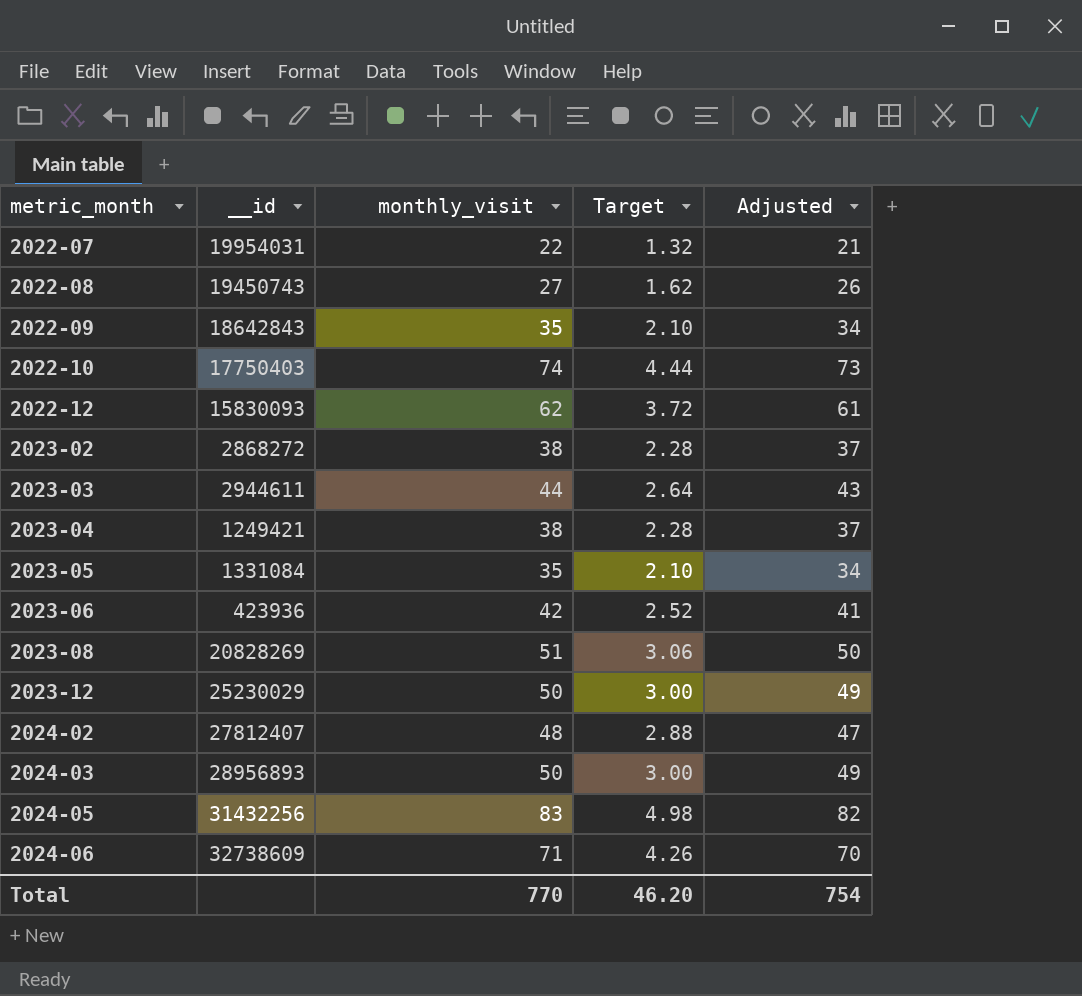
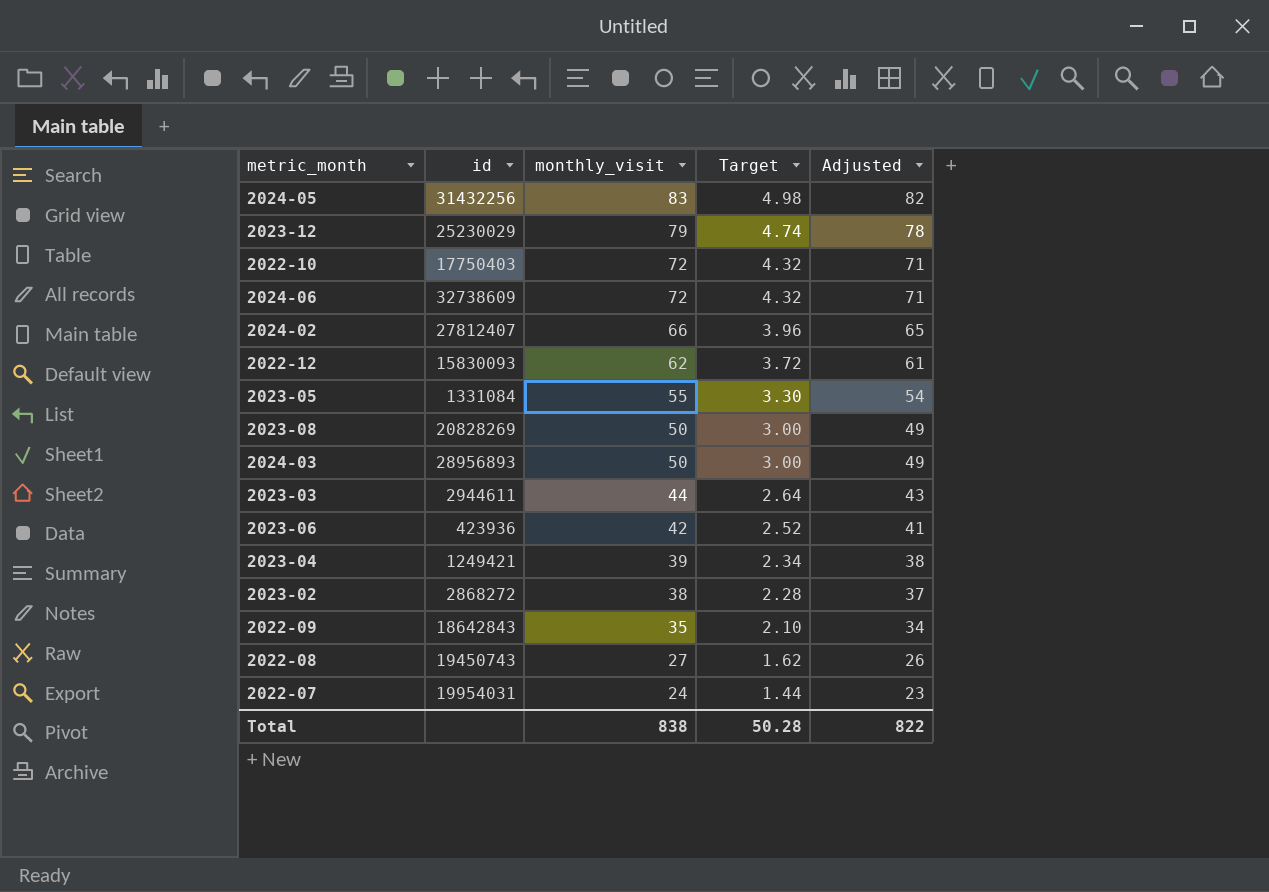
row order: metric_month ascending -> monthly_visit descending
column name: __id -> id
2023-12 | monthly_visit: 50 -> 79
2023-12 | Target: 3.00 -> 4.74
2023-12 | Adjusted: 49 -> 78
2022-10 | monthly_visit: 74 -> 72
2022-10 | Target: 4.44 -> 4.32
2022-10 | Adjusted: 73 -> 71
2024-06 | monthly_visit: 71 -> 72
2024-06 | Target: 4.26 -> 4.32
2024-06 | Adjusted: 70 -> 71
2024-02 | monthly_visit: 48 -> 66
2024-02 | Target: 2.88 -> 3.96
2024-02 | Adjusted: 47 -> 65
2023-05 | monthly_visit: 35 -> 55
2023-05 | Target: 2.10 -> 3.30
2023-05 | Adjusted: 34 -> 54
2023-08 | monthly_visit: 51 -> 50
2023-08 | Target: 3.06 -> 3.00
2023-08 | Adjusted: 50 -> 49
2023-04 | monthly_visit: 38 -> 39
2023-04 | Target: 2.28 -> 2.34
2023-04 | Adjusted: 37 -> 38
2022-07 | monthly_visit: 22 -> 24
2022-07 | Target: 1.32 -> 1.44
2022-07 | Adjusted: 21 -> 23
Total | monthly_visit: 770 -> 838
Total | Target: 46.20 -> 50.28
Total | Adjusted: 754 -> 822

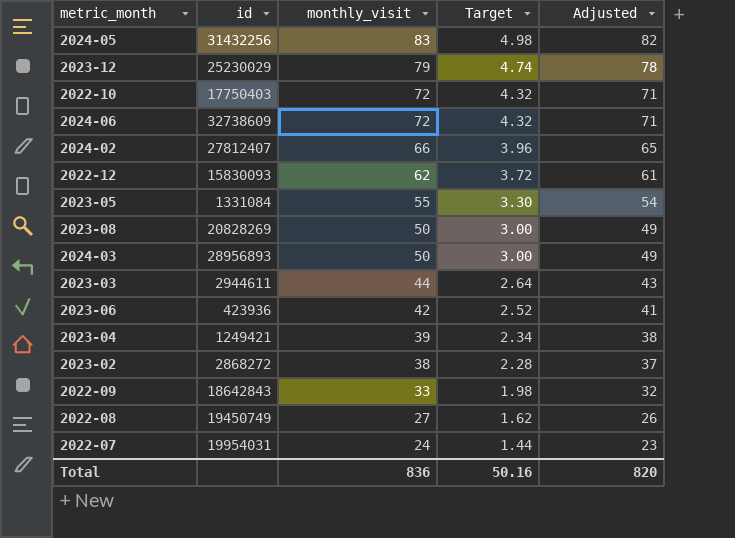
2022-09 | monthly_visit: 35 -> 33
2022-09 | Target: 2.10 -> 1.98
2022-09 | Adjusted: 34 -> 32
2022-08 | id: 19450743 -> 19450749
Total | monthly_visit: 838 -> 836
Total | Target: 50.28 -> 50.16
Total | Adjusted: 822 -> 820

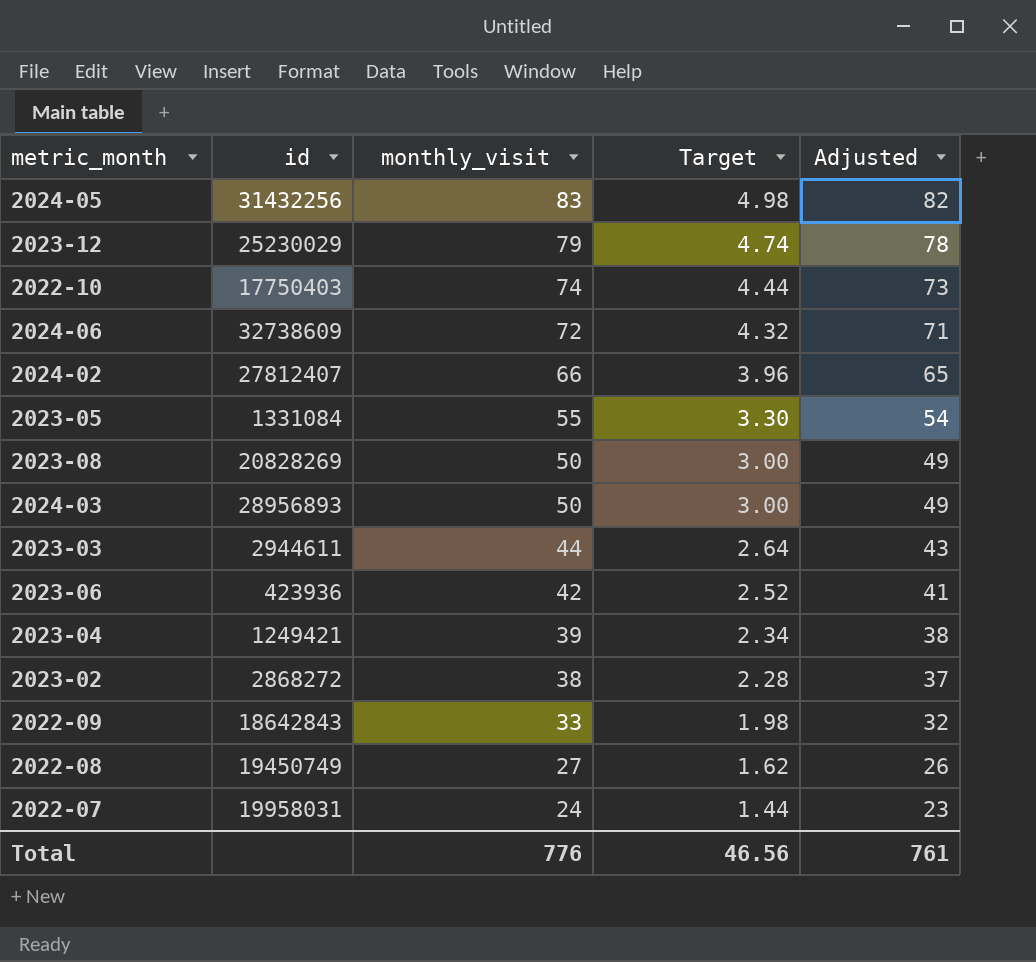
row 2022-12: 15830093 | 62 | 3.72 | 61 -> none
2022-10 | monthly_visit: 72 -> 74
2022-10 | Target: 4.32 -> 4.44
2022-10 | Adjusted: 71 -> 73
2022-07 | id: 19954031 -> 19958031
Total | monthly_visit: 836 -> 776
Total | Target: 50.16 -> 46.56
Total | Adjusted: 820 -> 761

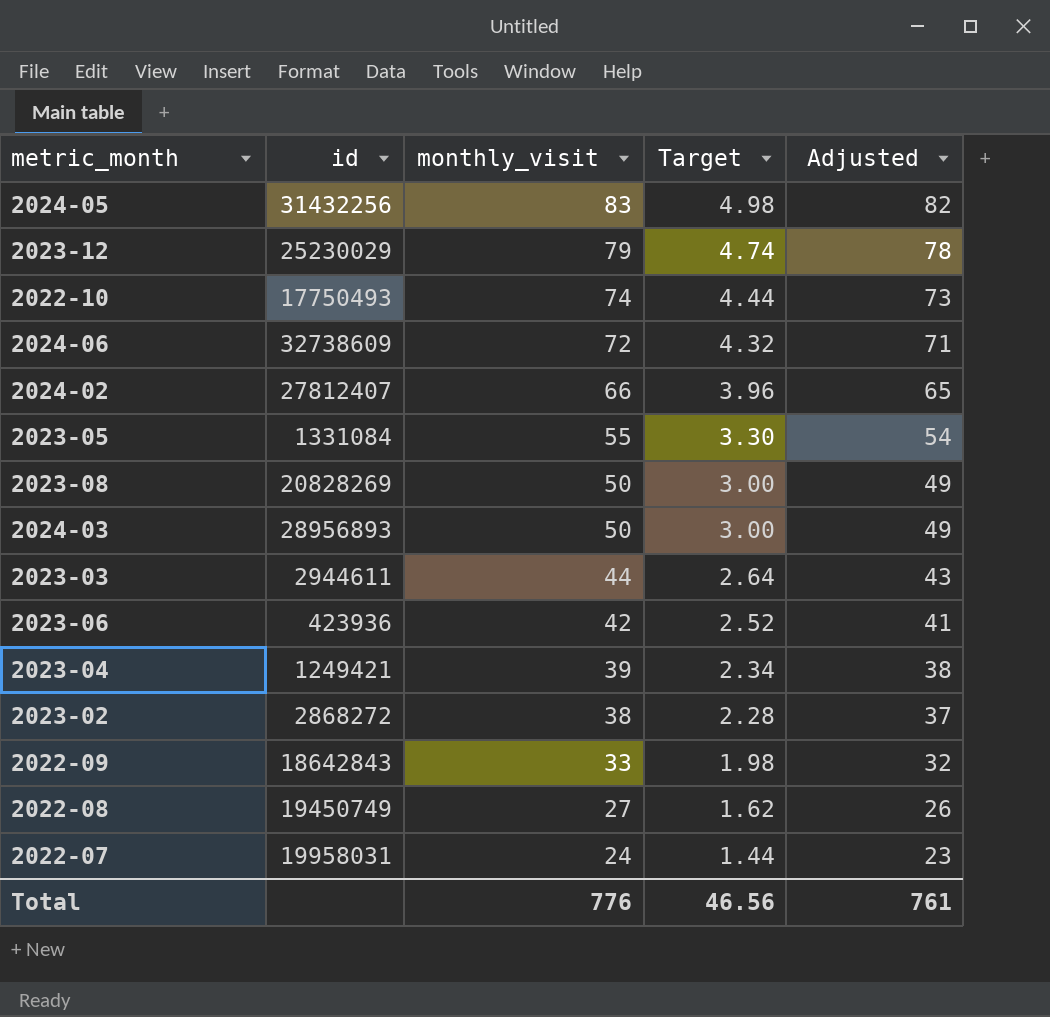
2022-10 | id: 17750403 -> 17750493

